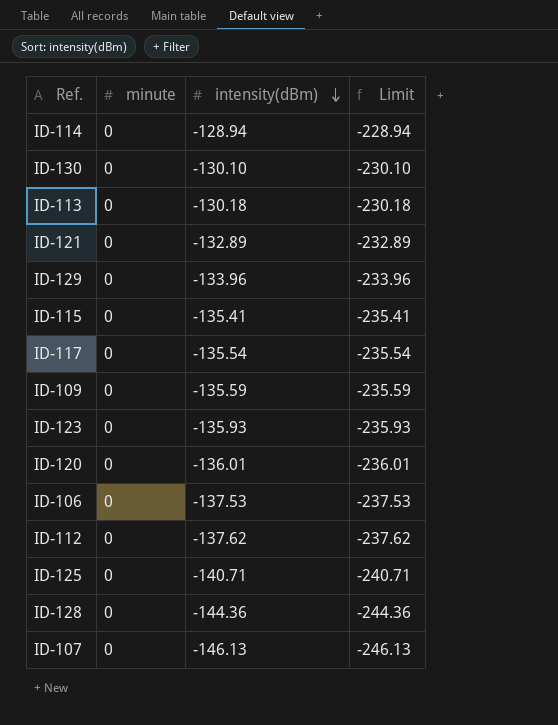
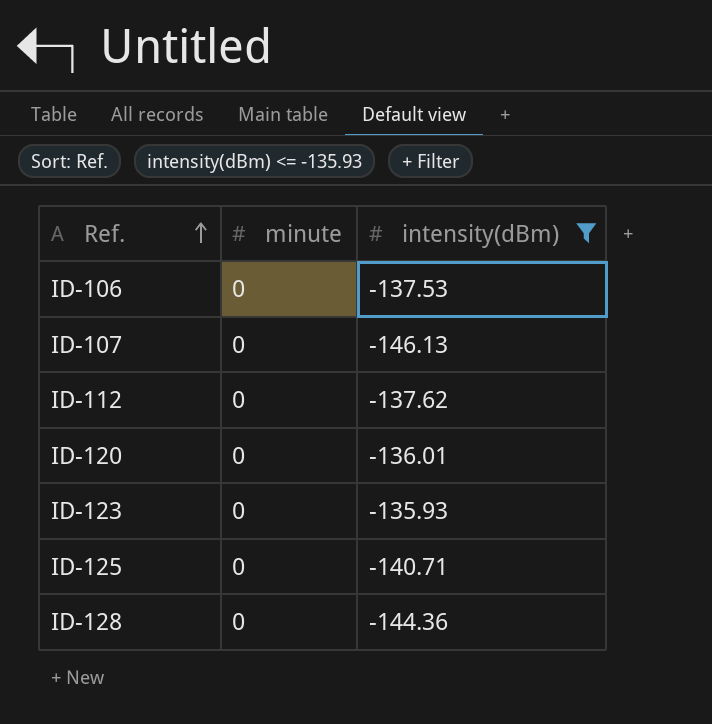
filter: none -> intensity(dBm) <= -135.93
row order: intensity(dBm) descending -> Ref. ascending
column Limit | formula: [intensity(dBm)] - 100 -> none

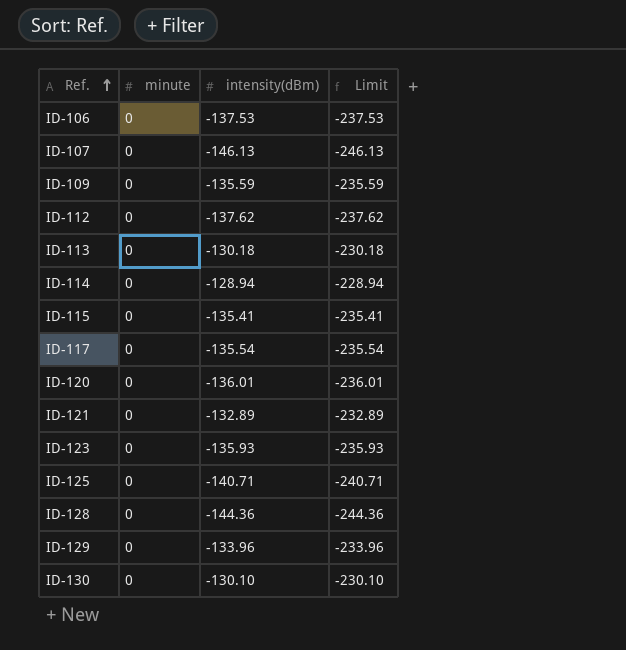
filter: intensity(dBm) <= -135.93 -> none
column Limit | formula: none -> [intensity(dBm)] - 100

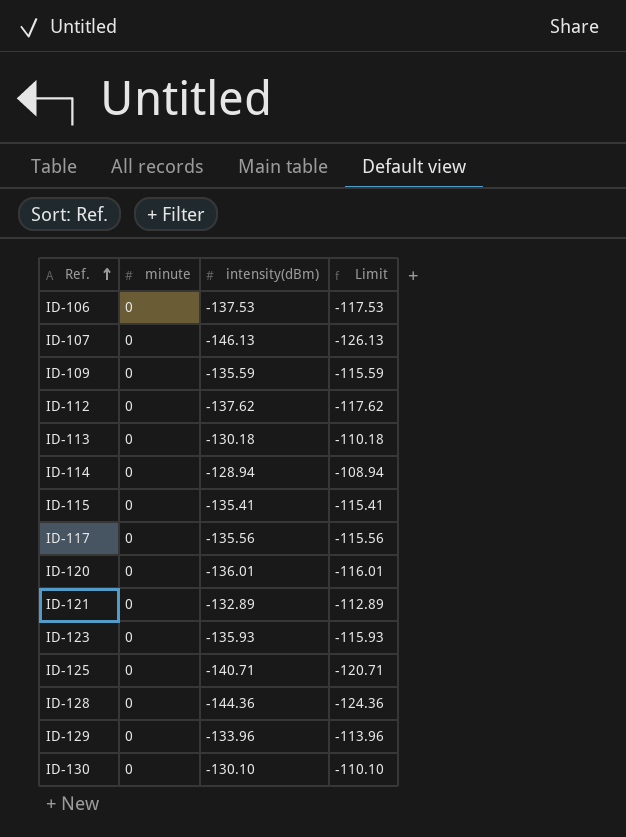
column Limit | formula: [intensity(dBm)] - 100 -> [intensity(dBm)] + 20
ID-117 | intensity(dBm): -135.54 -> -135.56

